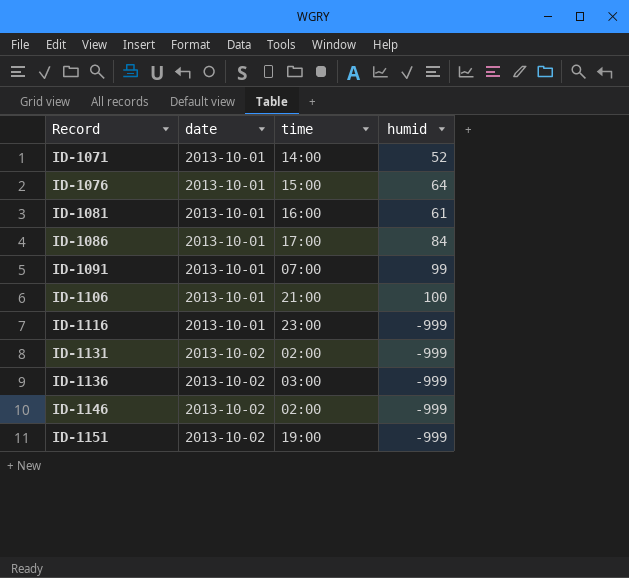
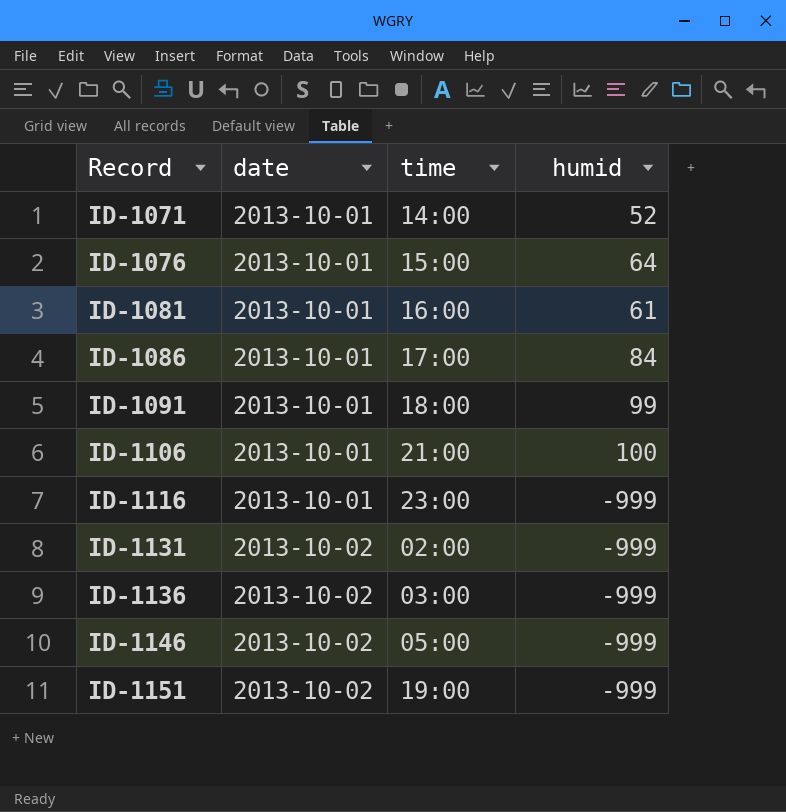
ID-1091 | time: 07:00 -> 18:00
ID-1146 | time: 02:00 -> 05:00

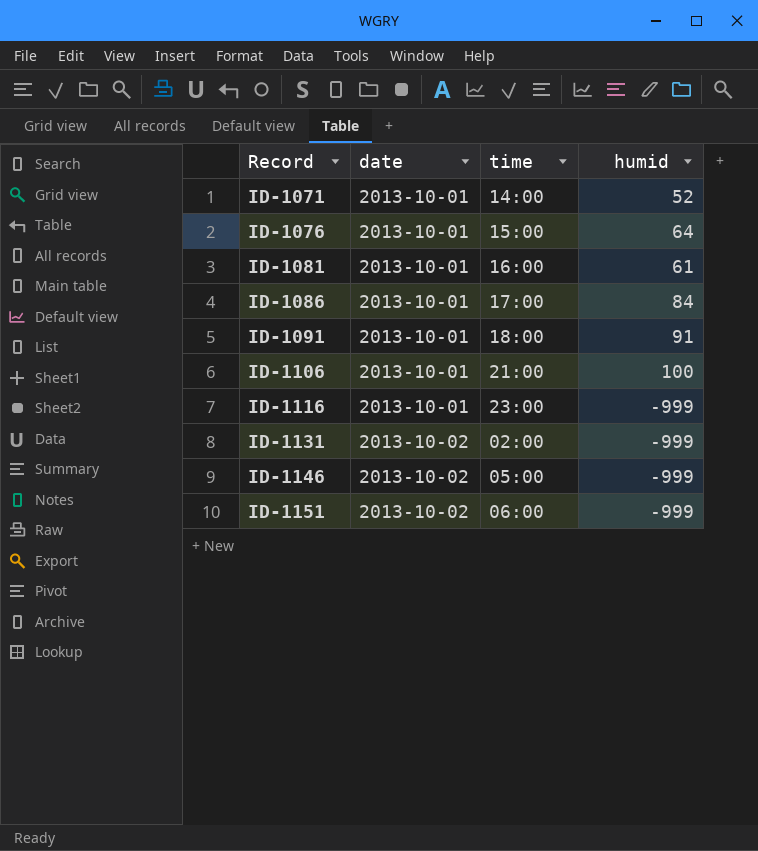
row ID-1136: 2013-10-02 | 03:00 | -999 -> none
ID-1091 | humid: 99 -> 91
ID-1151 | time: 19:00 -> 06:00

